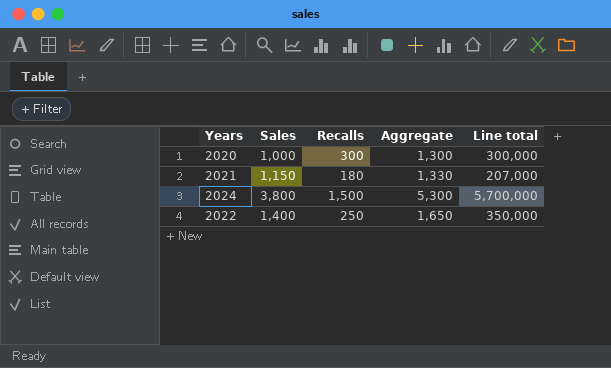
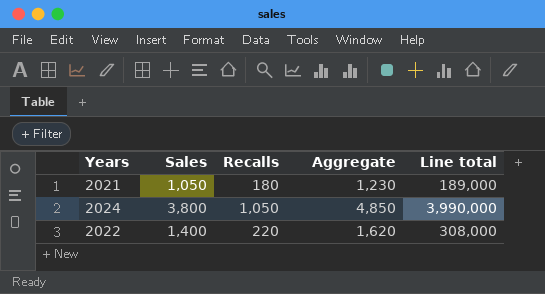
row 2020: 1,000 | 300 | 1,300 | 300,000 -> none
2021 | Sales: 1,150 -> 1,050
2021 | Aggregate: 1,330 -> 1,230
2021 | Line total: 207,000 -> 189,000
2024 | Recalls: 1,500 -> 1,050
2024 | Aggregate: 5,300 -> 4,850
2024 | Line total: 5,700,000 -> 3,990,000
2022 | Recalls: 250 -> 220
2022 | Aggregate: 1,650 -> 1,620
2022 | Line total: 350,000 -> 308,000

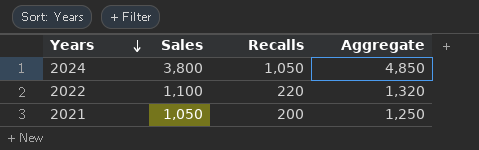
row order: none -> Years descending
column Line total | formula: [Sales] * [Recalls] -> none
2022 | Sales: 1,400 -> 1,100
2022 | Aggregate: 1,620 -> 1,320
2021 | Recalls: 180 -> 200
2021 | Aggregate: 1,230 -> 1,250

